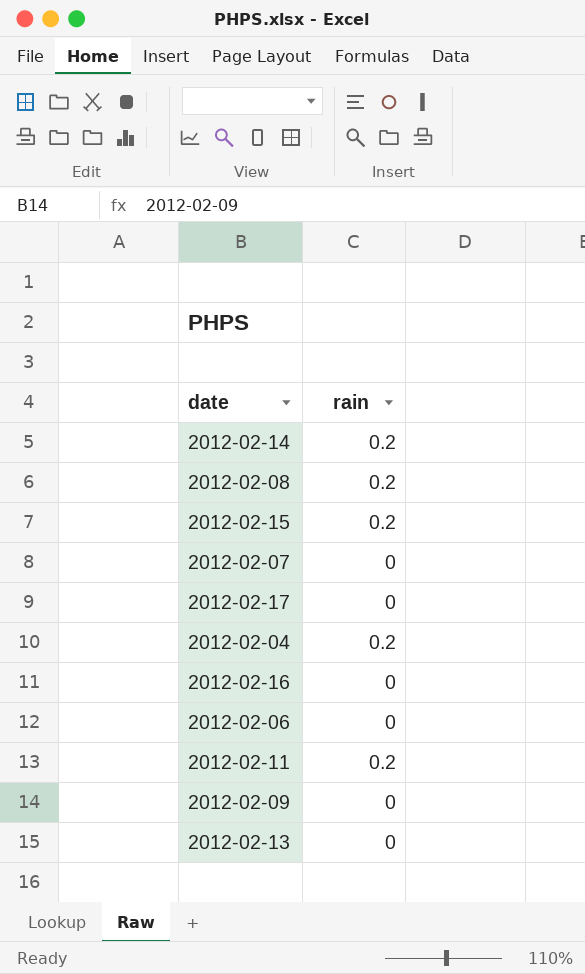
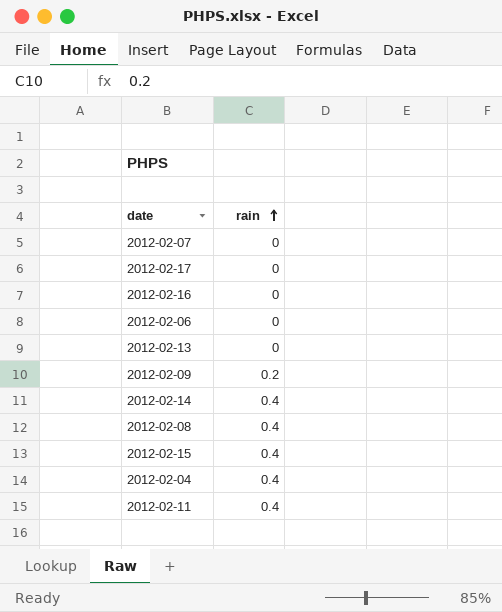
row order: none -> rain ascending
2012-02-09 | rain: 0 -> 0.2
2012-02-14 | rain: 0.2 -> 0.4
2012-02-08 | rain: 0.2 -> 0.4
2012-02-15 | rain: 0.2 -> 0.4
2012-02-04 | rain: 0.2 -> 0.4
2012-02-11 | rain: 0.2 -> 0.4

